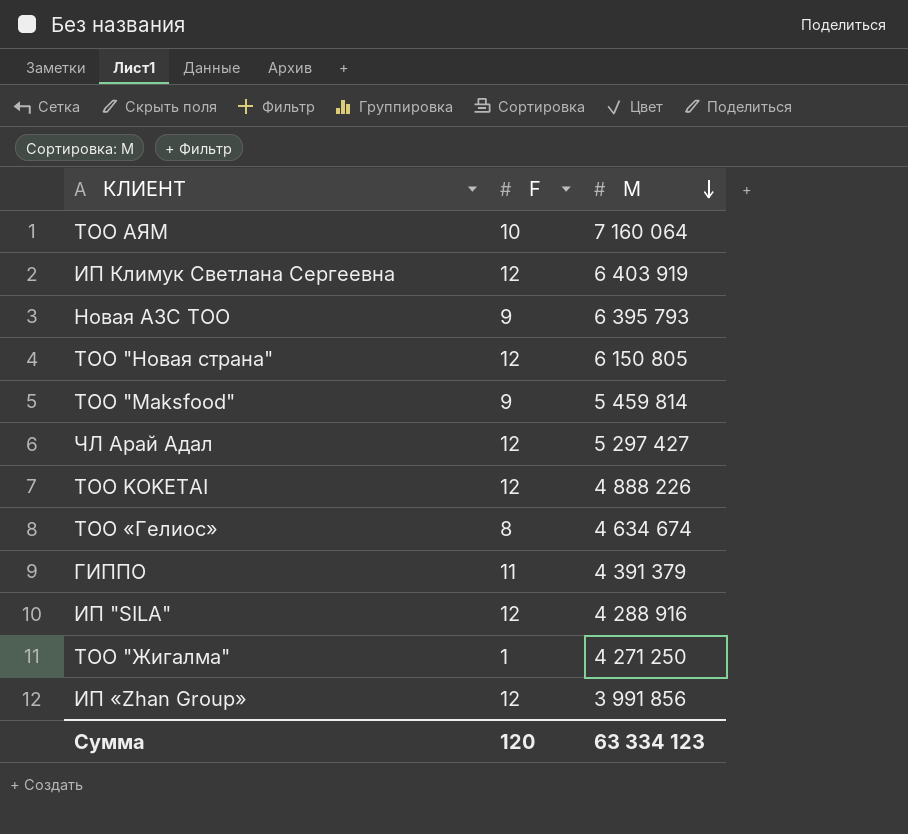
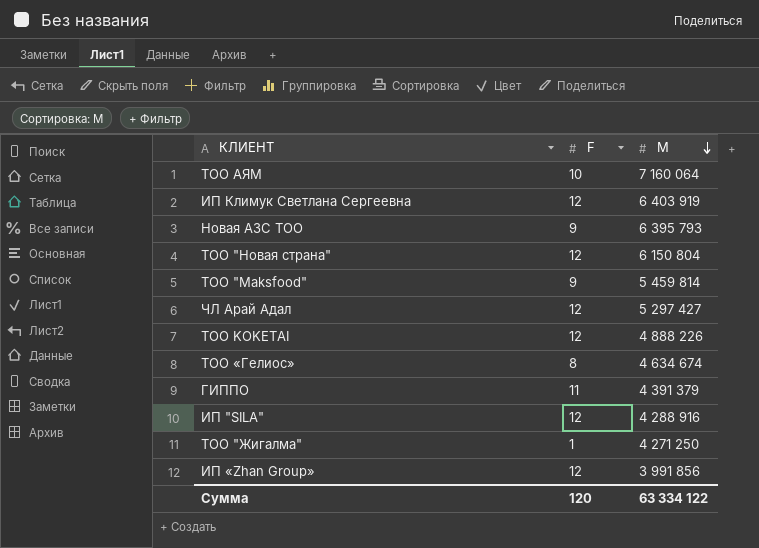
TOO "Новая страна" | M: 6 150 805 -> 6 150 804
Сумма | M: 63 334 123 -> 63 334 122

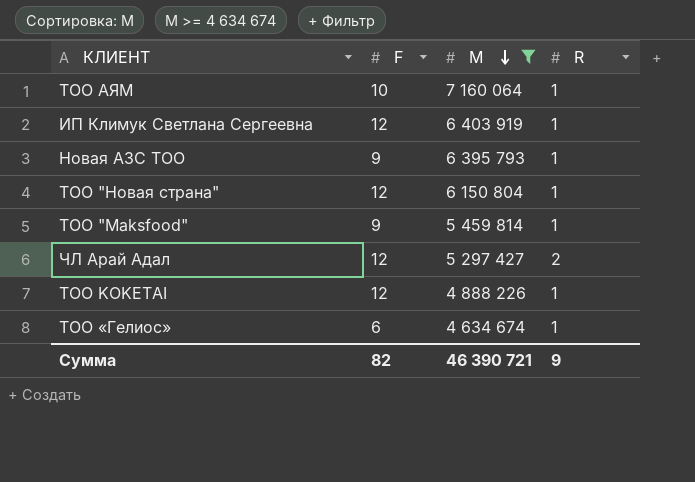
filter: none -> M >= 4 634 674
column R | position: none -> 4
ТОО «Гелиос» | F: 8 -> 6
Сумма | F: 120 -> 82
Сумма | M: 63 334 122 -> 46 390 721

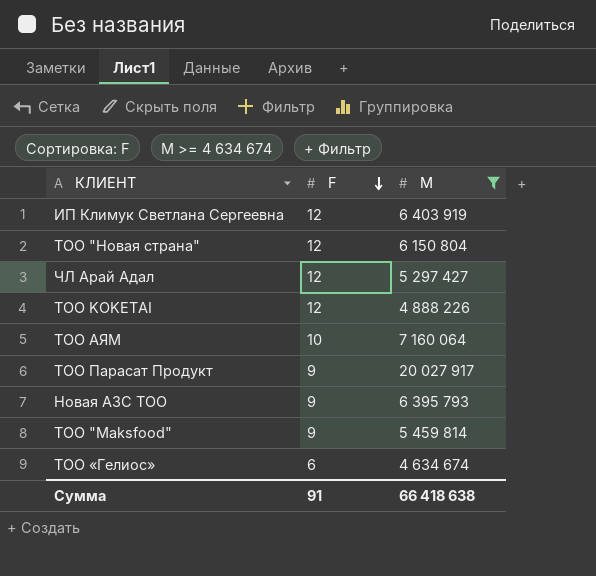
row order: M descending -> F descending
column R | position: 4 -> none
row ТОО Парасат Продукт: none -> 9 | 20 027 917
Сумма | F: 82 -> 91
Сумма | M: 46 390 721 -> 66 418 638

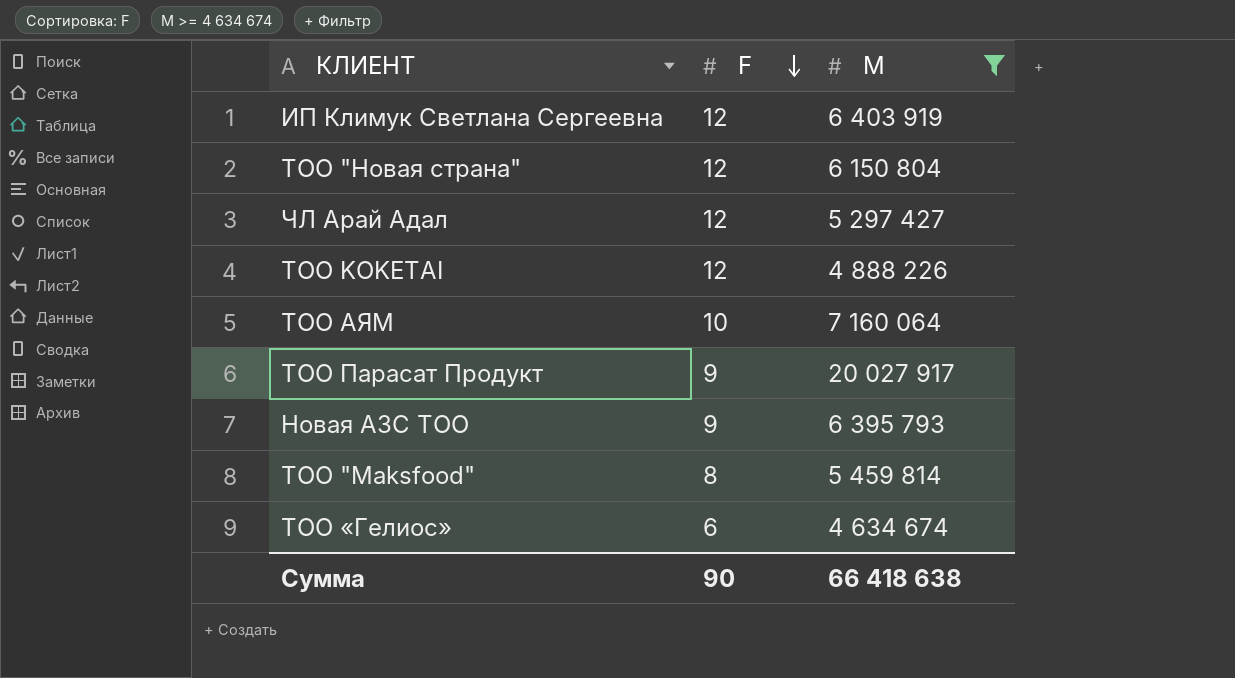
ТОО "Maksfood" | F: 9 -> 8
Сумма | F: 91 -> 90

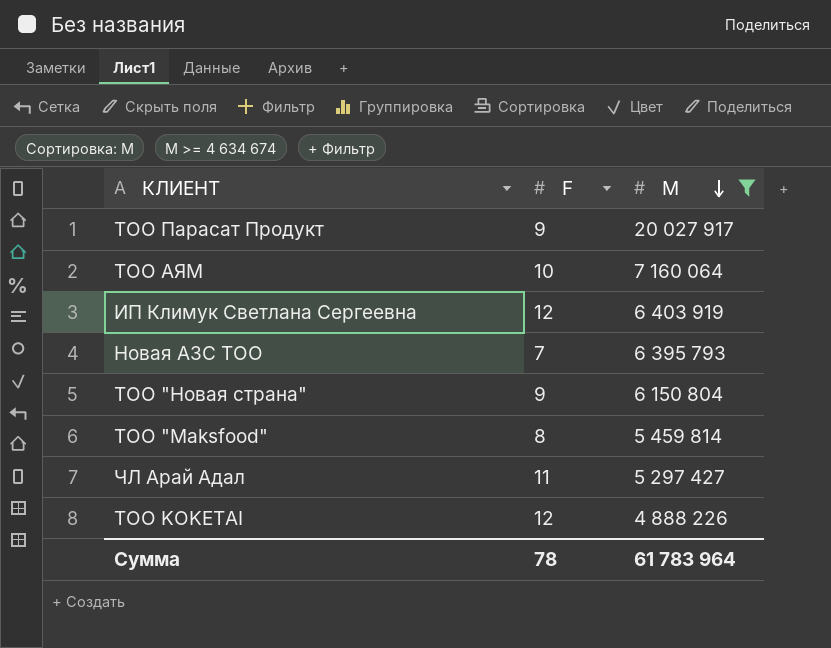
row order: F descending -> M descending
row ТОО «Гелиос»: 6 | 4 634 674 -> none
Новая АЗС ТОО | F: 9 -> 7
TOO "Новая страна" | F: 12 -> 9
ЧЛ Арай Адал | F: 12 -> 11
Сумма | F: 90 -> 78
Сумма | M: 66 418 638 -> 61 783 964

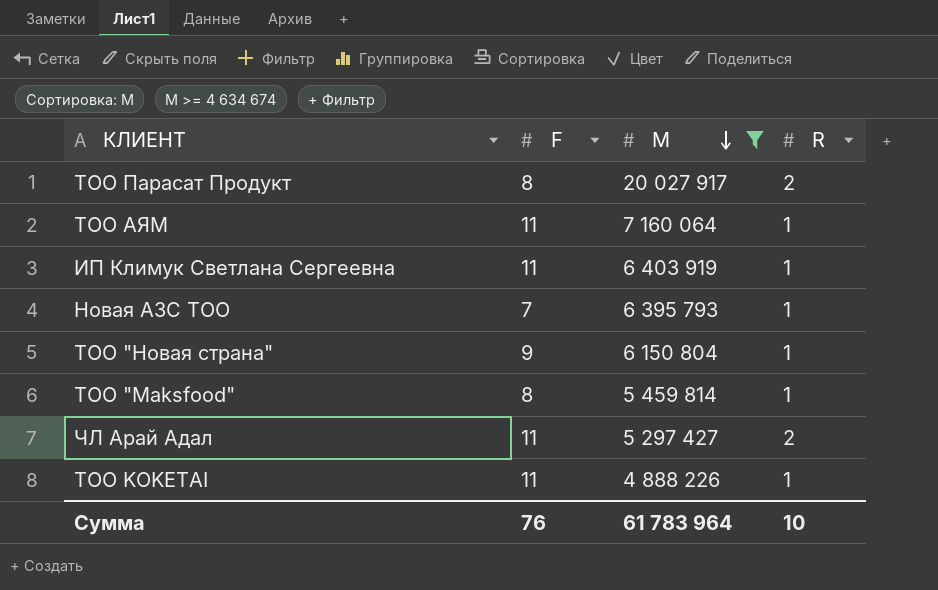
column R | position: none -> 4
ТОО Парасат Продукт | F: 9 -> 8
ТОО АЯМ | F: 10 -> 11
ИП Климук Светлана Сергеевна | F: 12 -> 11
ТОО KOKETAI | F: 12 -> 11
Сумма | F: 78 -> 76

